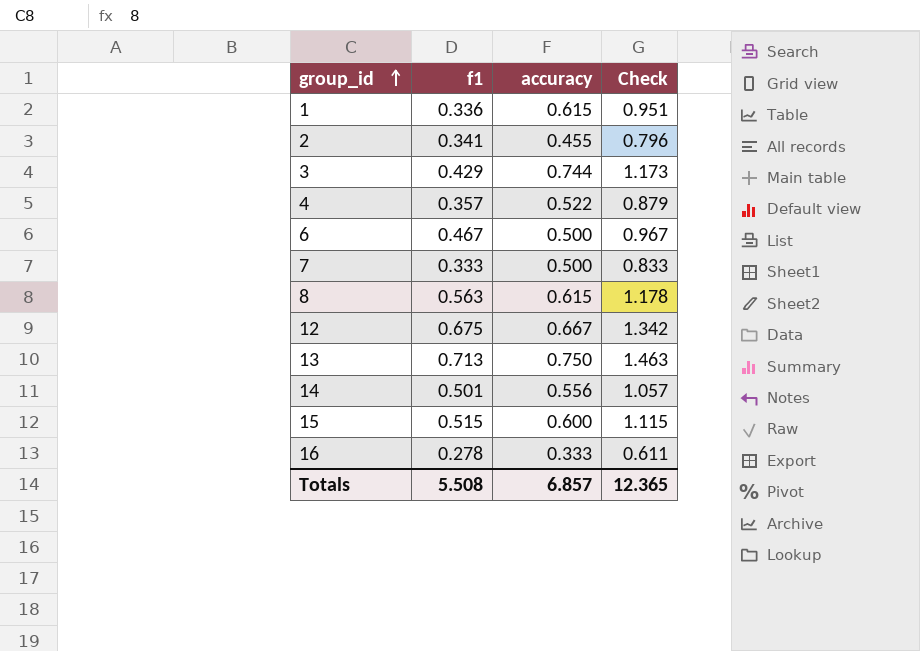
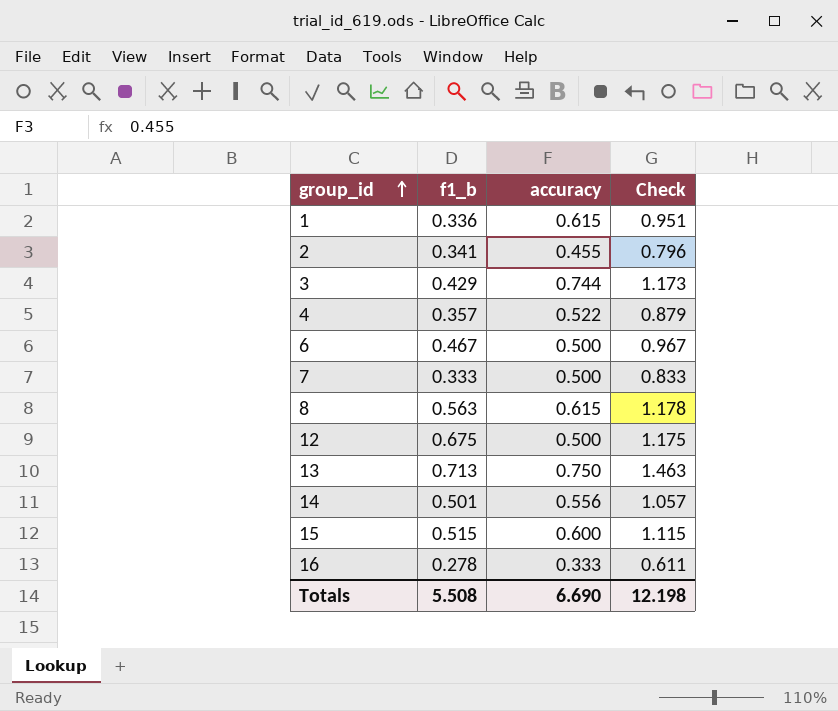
column name: f1 -> f1_b
12 | accuracy: 0.667 -> 0.500
12 | Check: 1.342 -> 1.175
Totals | accuracy: 6.857 -> 6.690
Totals | Check: 12.365 -> 12.198

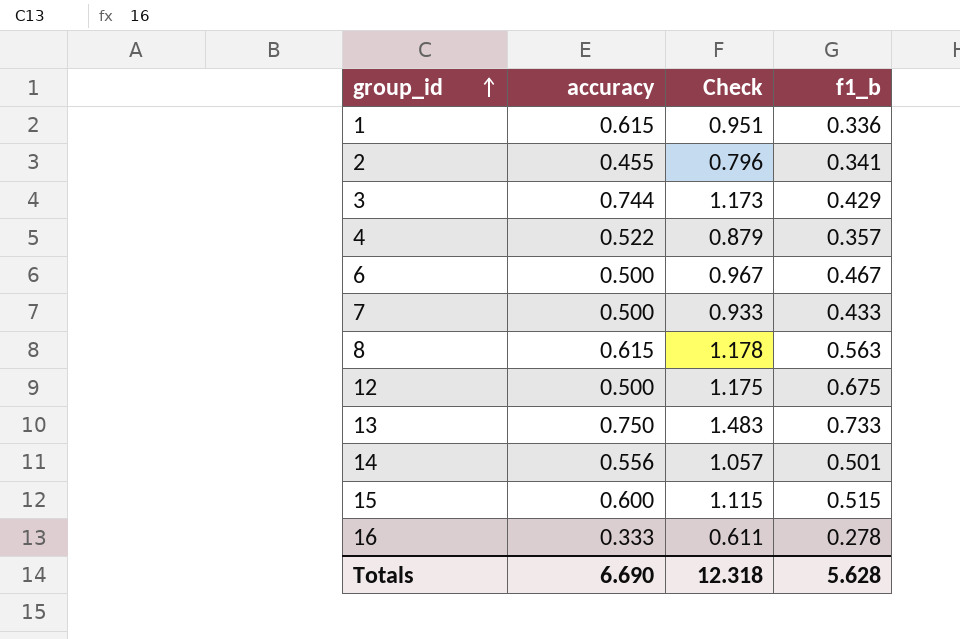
column f1_b | position: 2 -> 4
7 | Check: 0.833 -> 0.933
7 | f1_b: 0.333 -> 0.433
13 | Check: 1.463 -> 1.483
13 | f1_b: 0.713 -> 0.733
Totals | Check: 12.198 -> 12.318
Totals | f1_b: 5.508 -> 5.628

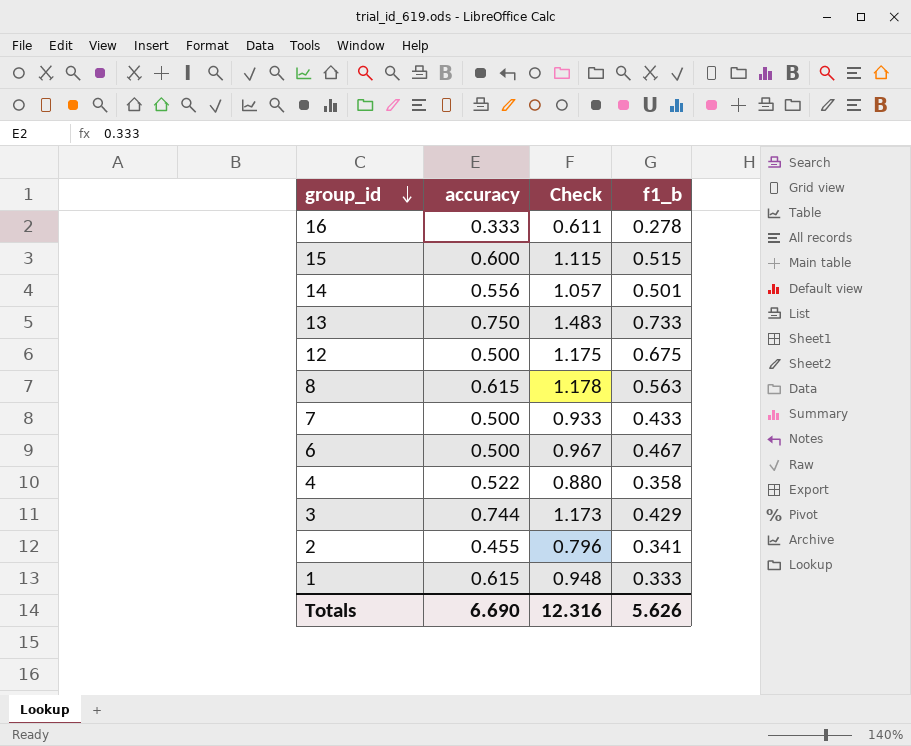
row order: group_id ascending -> group_id descending
4 | Check: 0.879 -> 0.880
4 | f1_b: 0.357 -> 0.358
1 | Check: 0.951 -> 0.948
1 | f1_b: 0.336 -> 0.333
Totals | Check: 12.318 -> 12.316
Totals | f1_b: 5.628 -> 5.626

